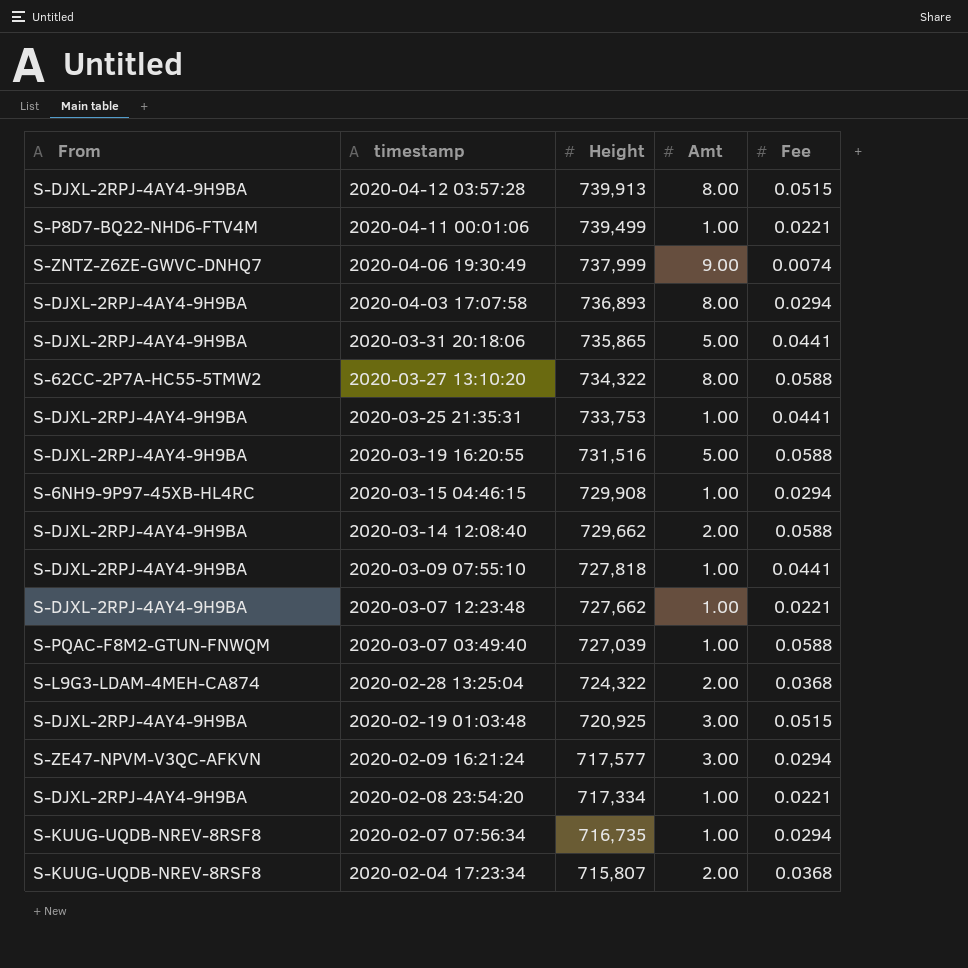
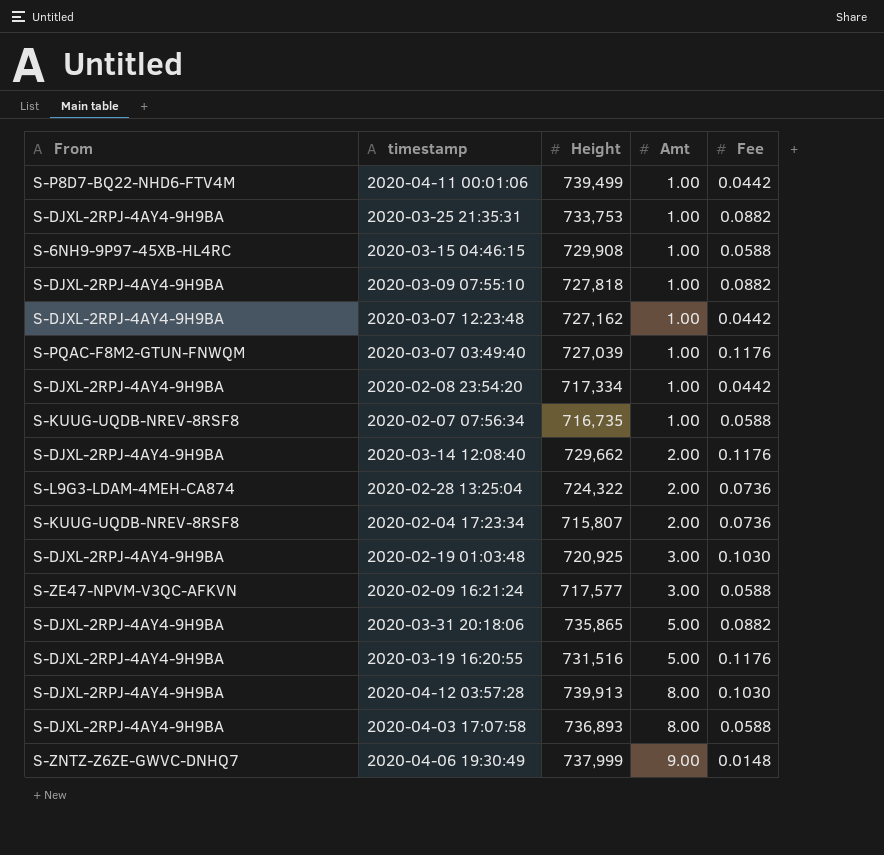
row order: timestamp descending -> Amt ascending
row 2020-03-27 13:10:20: S-62CC-2P7A-HC55-5TMW2 | 734,322 | 8.00 | 0.0588 -> none
2020-04-11 00:01:06 | Fee: 0.0221 -> 0.0442
2020-03-25 21:35:31 | Fee: 0.0441 -> 0.0882
2020-03-15 04:46:15 | Fee: 0.0294 -> 0.0588
2020-03-09 07:55:10 | Fee: 0.0441 -> 0.0882
2020-03-07 12:23:48 | Height: 727,662 -> 727,162
2020-03-07 12:23:48 | Fee: 0.0221 -> 0.0442
2020-03-07 03:49:40 | Fee: 0.0588 -> 0.1176
2020-02-08 23:54:20 | Fee: 0.0221 -> 0.0442
2020-02-07 07:56:34 | Fee: 0.0294 -> 0.0588
2020-03-14 12:08:40 | Fee: 0.0588 -> 0.1176
2020-02-28 13:25:04 | Fee: 0.0368 -> 0.0736
2020-02-04 17:23:34 | Fee: 0.0368 -> 0.0736
2020-02-19 01:03:48 | Fee: 0.0515 -> 0.1030
2020-02-09 16:21:24 | Fee: 0.0294 -> 0.0588
2020-03-31 20:18:06 | Fee: 0.0441 -> 0.0882
2020-03-19 16:20:55 | Fee: 0.0588 -> 0.1176
2020-04-12 03:57:28 | Fee: 0.0515 -> 0.1030
2020-04-03 17:07:58 | Fee: 0.0294 -> 0.0588
2020-04-06 19:30:49 | Fee: 0.0074 -> 0.0148

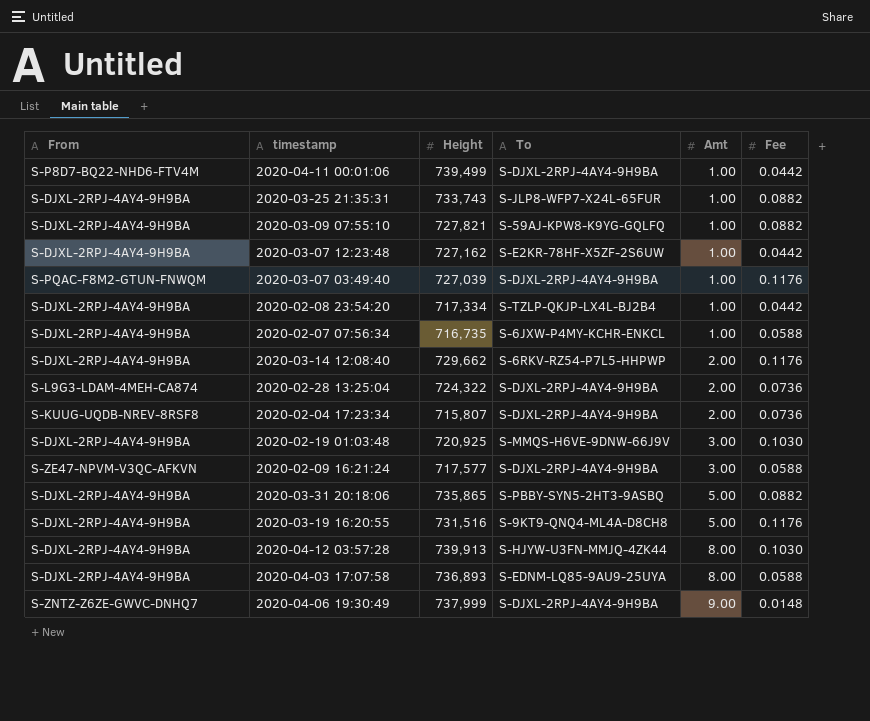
column To | position: none -> 4
row 2020-03-15 04:46:15: S-6NH9-9P97-45XB-HL4RC | 729,908 | 1.00 | 0.0588 -> none
2020-03-25 21:35:31 | Height: 733,753 -> 733,743
2020-03-09 07:55:10 | Height: 727,818 -> 727,821
2020-02-07 07:56:34 | From: S-KUUG-UQDB-NREV-8RSF8 -> S-DJXL-2RPJ-4AY4-9H9BA

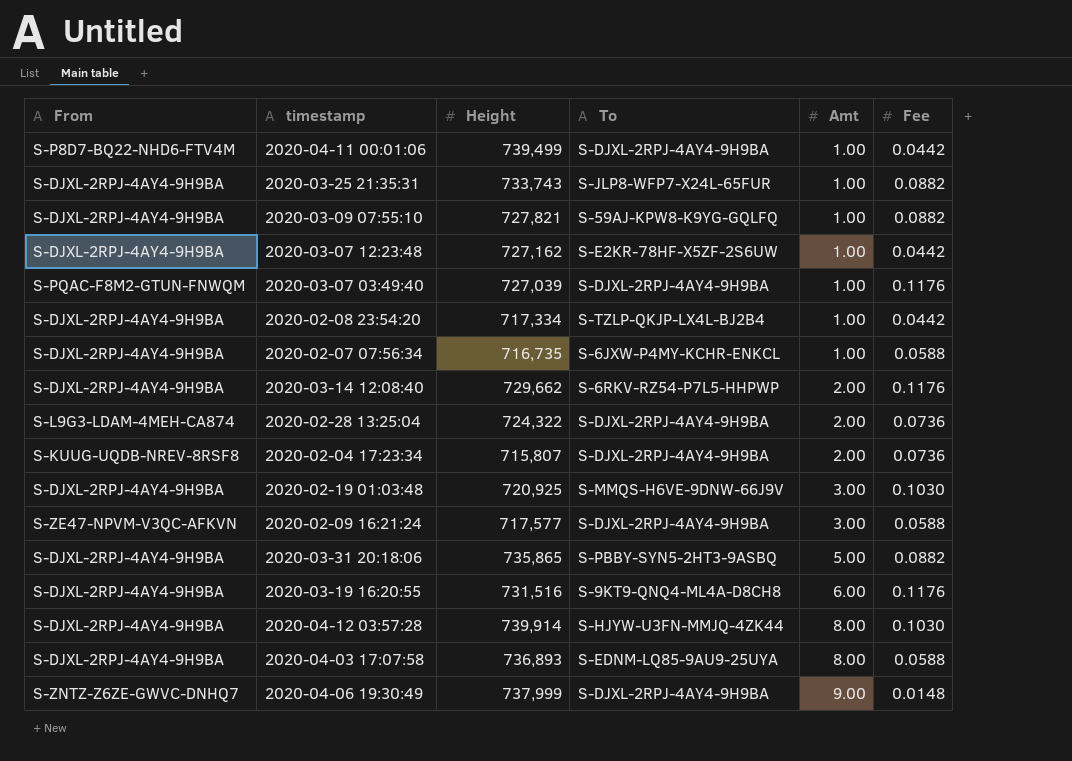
2020-03-19 16:20:55 | Amt: 5.00 -> 6.00
2020-04-12 03:57:28 | Height: 739,913 -> 739,914

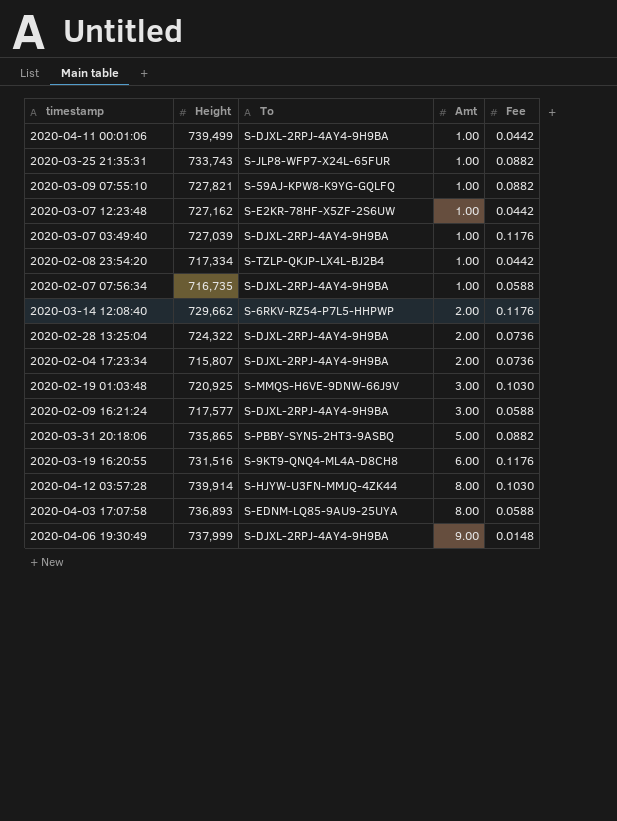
column From | position: 1 -> none
2020-02-07 07:56:34 | To: S-6JXW-P4MY-KCHR-ENKCL -> S-DJXL-2RPJ-4AY4-9H9BA

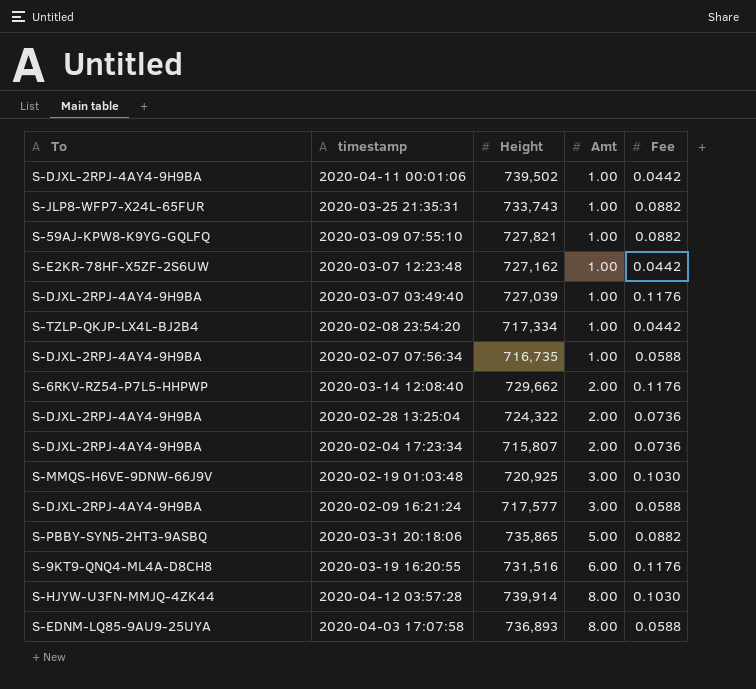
column To | position: 3 -> 1
row 2020-04-06 19:30:49: 737,999 | S-DJXL-2RPJ-4AY4-9H9BA | 9.00 | 0.0148 -> none
2020-04-11 00:01:06 | Height: 739,499 -> 739,502

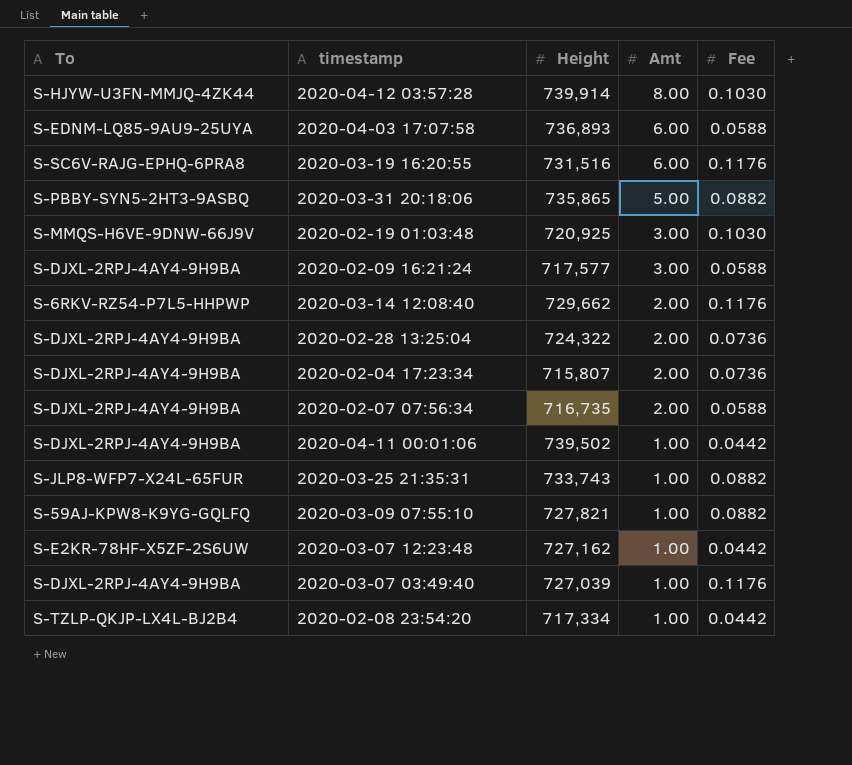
row order: Amt ascending -> Amt descending
2020-04-03 17:07:58 | Amt: 8.00 -> 6.00
2020-03-19 16:20:55 | To: S-9KT9-QNQ4-ML4A-D8CH8 -> S-SC6V-RAJG-EPHQ-6PRA8
2020-02-07 07:56:34 | Amt: 1.00 -> 2.00

